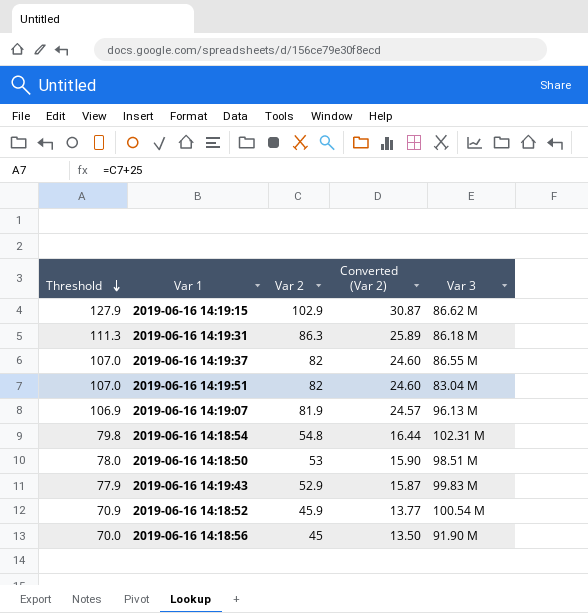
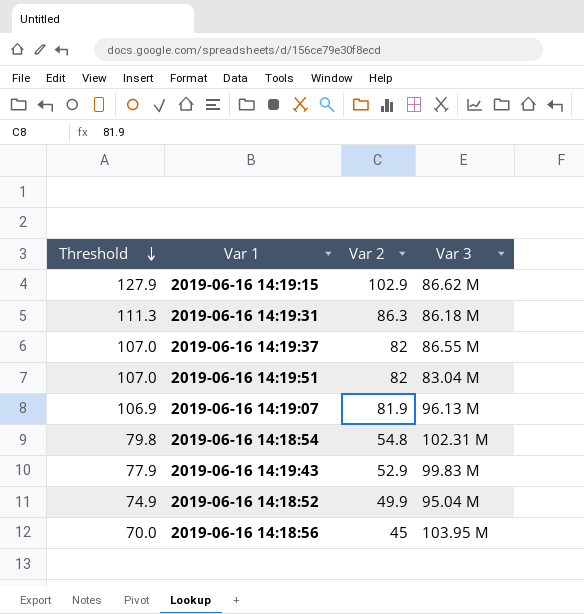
column Converted (Var 2) | formula: [Var 2] * 0.3 -> none
row 2019-06-16 14:18:50: 78.0 | 53 | 15.90 | 98.51 M -> none
2019-06-16 14:18:52 | Threshold: 70.9 -> 74.9
2019-06-16 14:18:52 | Var 2: 45.9 -> 49.9
2019-06-16 14:18:52 | Var 3: 100.54 M -> 95.04 M
2019-06-16 14:18:56 | Var 3: 91.90 M -> 103.95 M

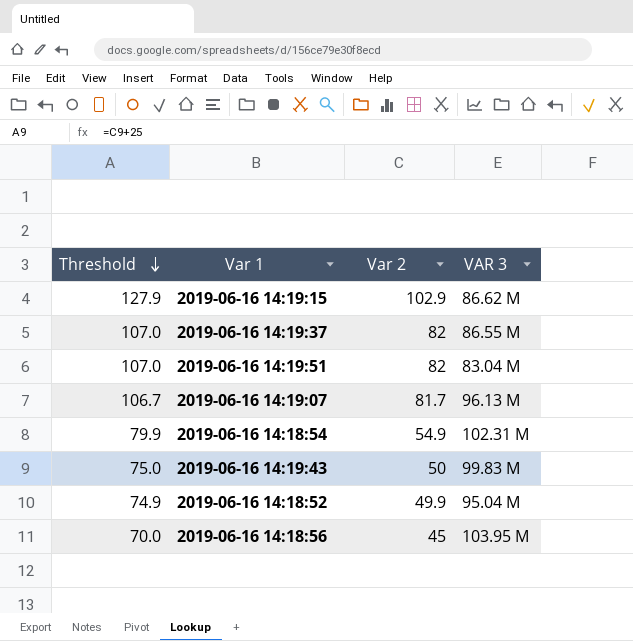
column name: Var 3 -> VAR 3
row 2019-06-16 14:19:31: 111.3 | 86.3 | 86.18 M -> none
2019-06-16 14:19:07 | Threshold: 106.9 -> 106.7
2019-06-16 14:19:07 | Var 2: 81.9 -> 81.7
2019-06-16 14:18:54 | Threshold: 79.8 -> 79.9
2019-06-16 14:18:54 | Var 2: 54.8 -> 54.9
2019-06-16 14:19:43 | Threshold: 77.9 -> 75.0
2019-06-16 14:19:43 | Var 2: 52.9 -> 50

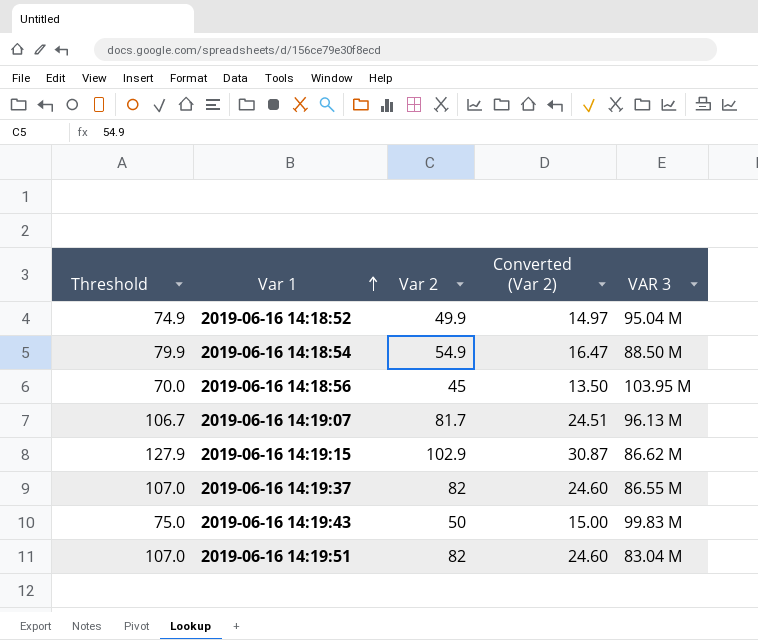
row order: Threshold descending -> Var 1 ascending
column Converted (Var 2) | formula: none -> [Var 2] * 0.3
2019-06-16 14:18:54 | VAR 3: 102.31 M -> 88.50 M

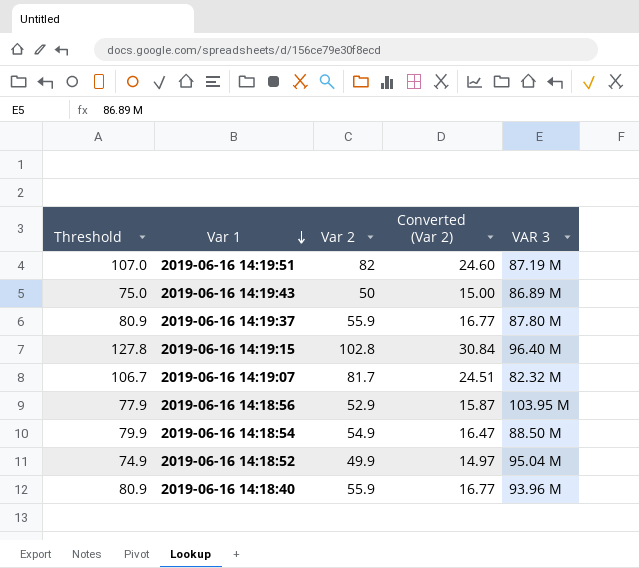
row order: Var 1 ascending -> Var 1 descending
2019-06-16 14:19:51 | VAR 3: 83.04 M -> 87.19 M
2019-06-16 14:19:43 | VAR 3: 99.83 M -> 86.89 M
2019-06-16 14:19:37 | Threshold: 107.0 -> 80.9
2019-06-16 14:19:37 | Var 2: 82 -> 55.9
2019-06-16 14:19:37 | Converted (Var 2): 24.60 -> 16.77
2019-06-16 14:19:37 | VAR 3: 86.55 M -> 87.80 M
2019-06-16 14:19:15 | Threshold: 127.9 -> 127.8
2019-06-16 14:19:15 | Var 2: 102.9 -> 102.8
2019-06-16 14:19:15 | Converted (Var 2): 30.87 -> 30.84
2019-06-16 14:19:15 | VAR 3: 86.62 M -> 96.40 M
2019-06-16 14:19:07 | VAR 3: 96.13 M -> 82.32 M
2019-06-16 14:18:56 | Threshold: 70.0 -> 77.9
2019-06-16 14:18:56 | Var 2: 45 -> 52.9
2019-06-16 14:18:56 | Converted (Var 2): 13.50 -> 15.87
row 2019-06-16 14:18:40: none -> 80.9 | 55.9 | 16.77 | 93.96 M

